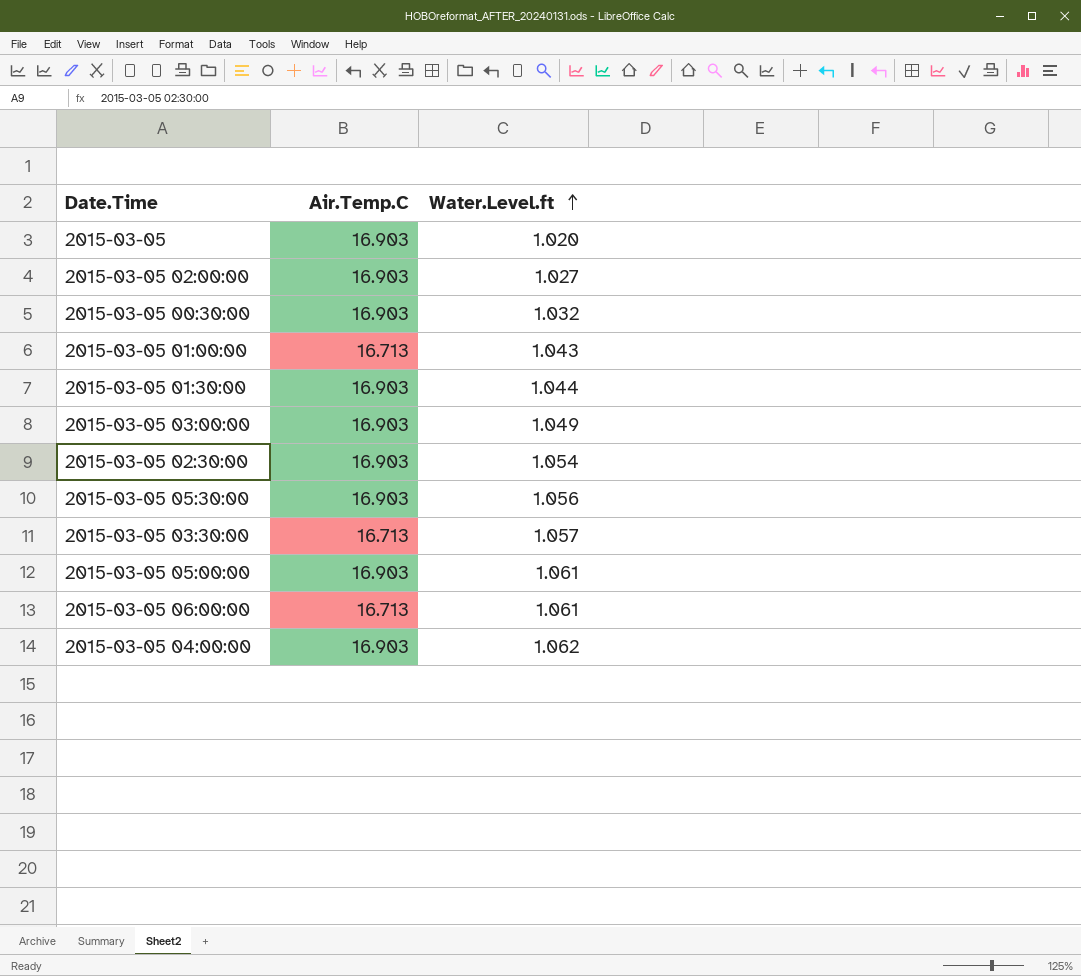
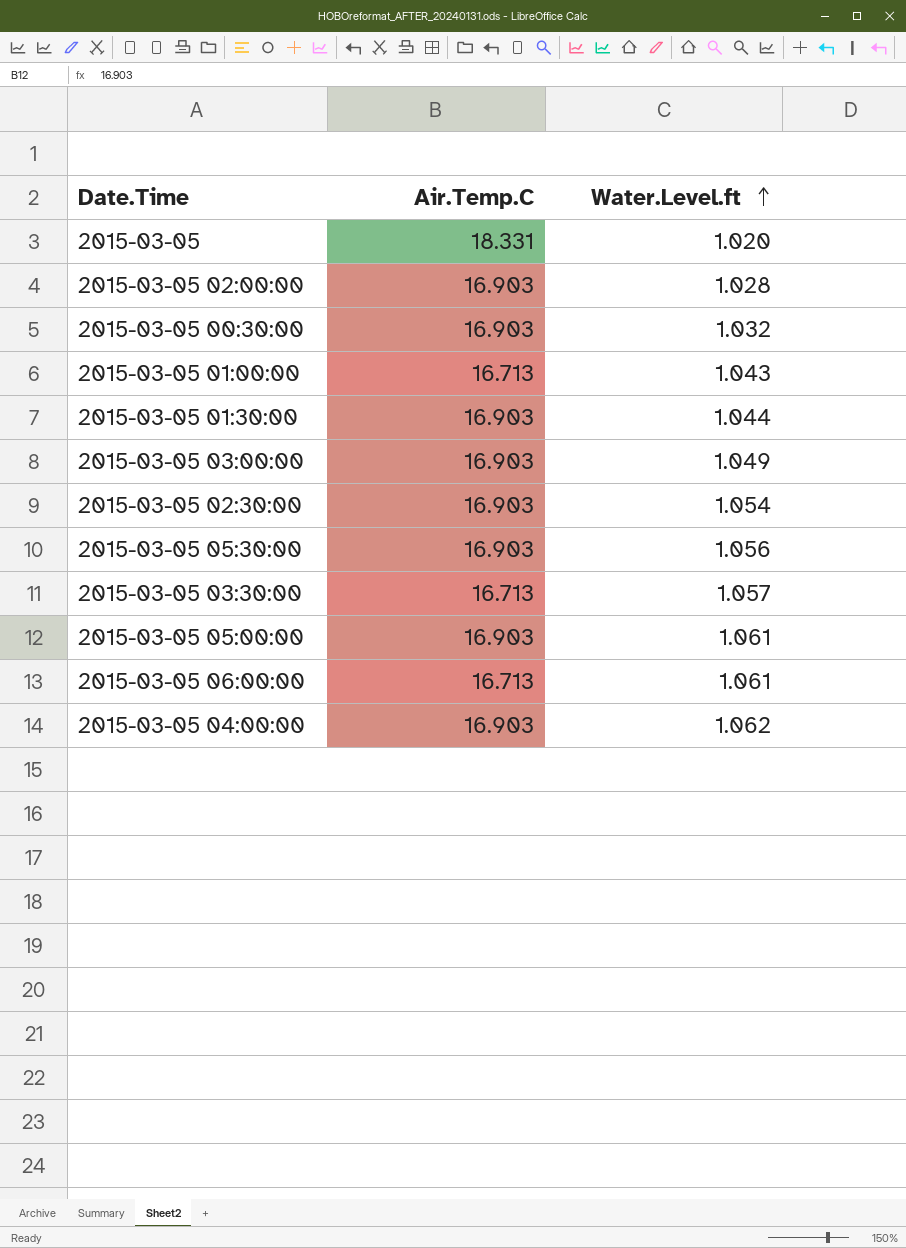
2015-03-05 | Air.Temp.C: 16.903 -> 18.331
2015-03-05 02:00:00 | Water.Level.ft: 1.027 -> 1.028

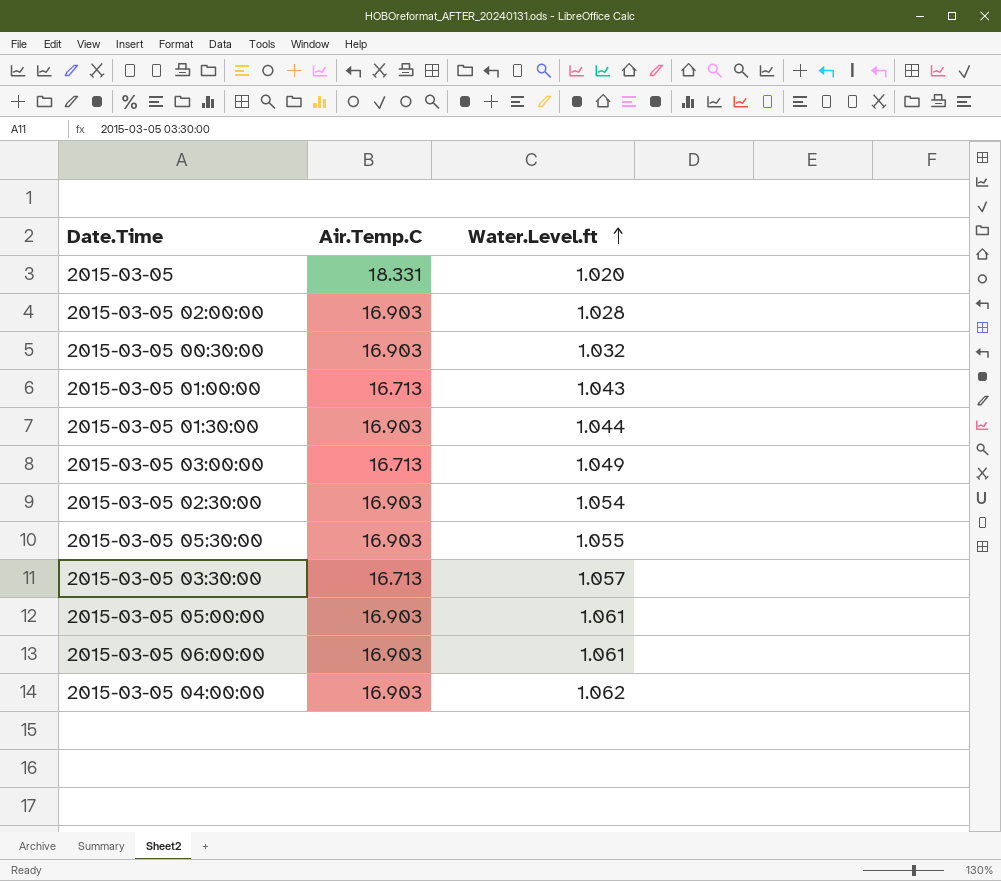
2015-03-05 03:00:00 | Air.Temp.C: 16.903 -> 16.713
2015-03-05 05:30:00 | Water.Level.ft: 1.056 -> 1.055
2015-03-05 06:00:00 | Air.Temp.C: 16.713 -> 16.903

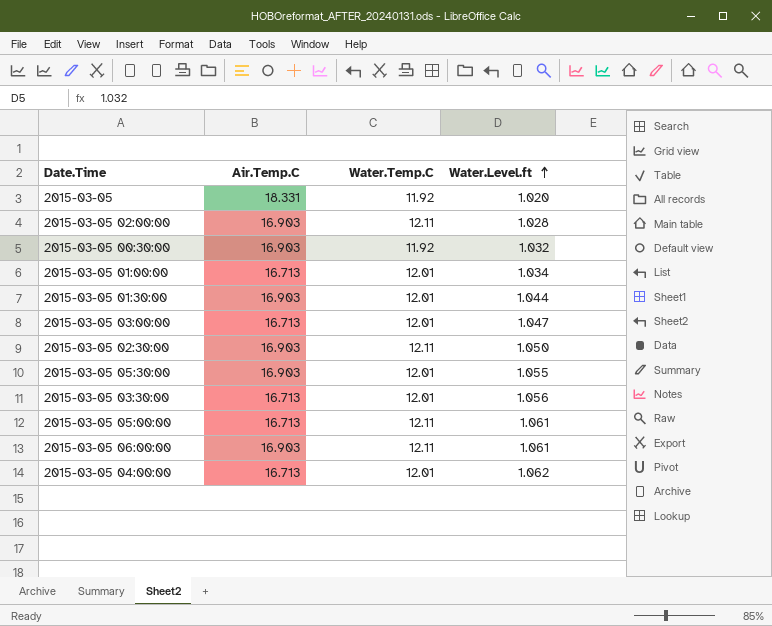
column Water.Temp.C | position: none -> 3
2015-03-05 01:00:00 | Water.Level.ft: 1.043 -> 1.034
2015-03-05 03:00:00 | Water.Level.ft: 1.049 -> 1.047
2015-03-05 02:30:00 | Water.Level.ft: 1.054 -> 1.050
2015-03-05 03:30:00 | Water.Level.ft: 1.057 -> 1.056
2015-03-05 05:00:00 | Air.Temp.C: 16.903 -> 16.713
2015-03-05 04:00:00 | Air.Temp.C: 16.903 -> 16.713

